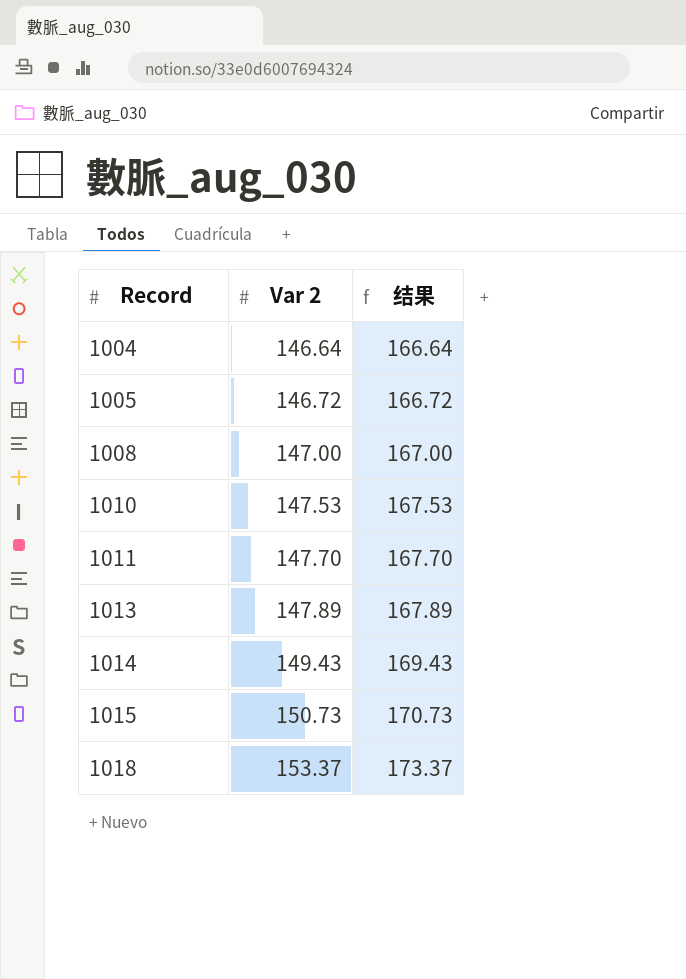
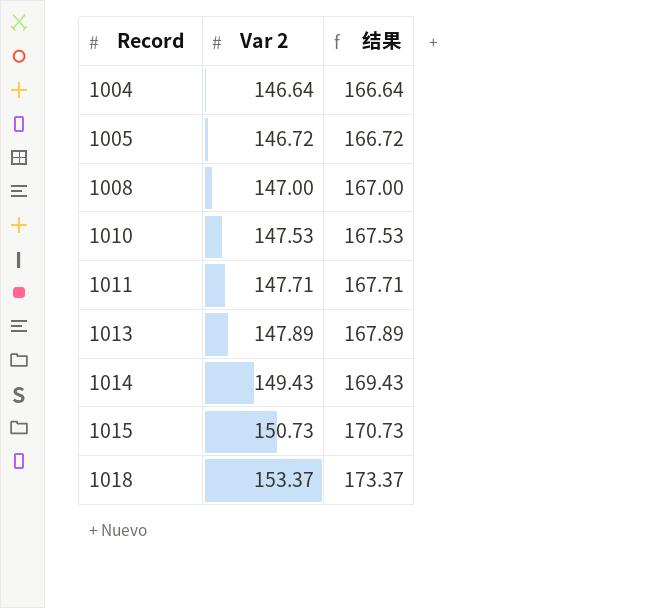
1011 | Var 2: 147.70 -> 147.71
1011 | 结果: 167.70 -> 167.71

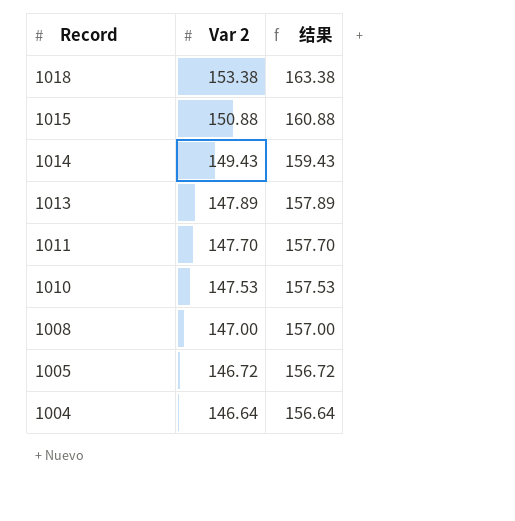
row order: Record ascending -> Record descending
column 结果 | formula: [Var 2] + 20 -> [Var 2] + 10
1018 | Var 2: 153.37 -> 153.38
1015 | Var 2: 150.73 -> 150.88
1011 | Var 2: 147.71 -> 147.70

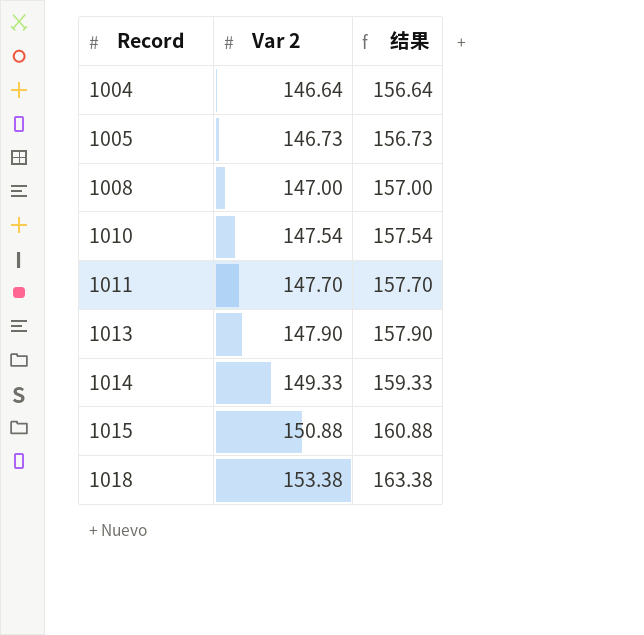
row order: Record descending -> Record ascending
1005 | Var 2: 146.72 -> 146.73
1005 | 结果: 156.72 -> 156.73
1010 | Var 2: 147.53 -> 147.54
1010 | 结果: 157.53 -> 157.54
1013 | Var 2: 147.89 -> 147.90
1013 | 结果: 157.89 -> 157.90
1014 | Var 2: 149.43 -> 149.33
1014 | 结果: 159.43 -> 159.33

